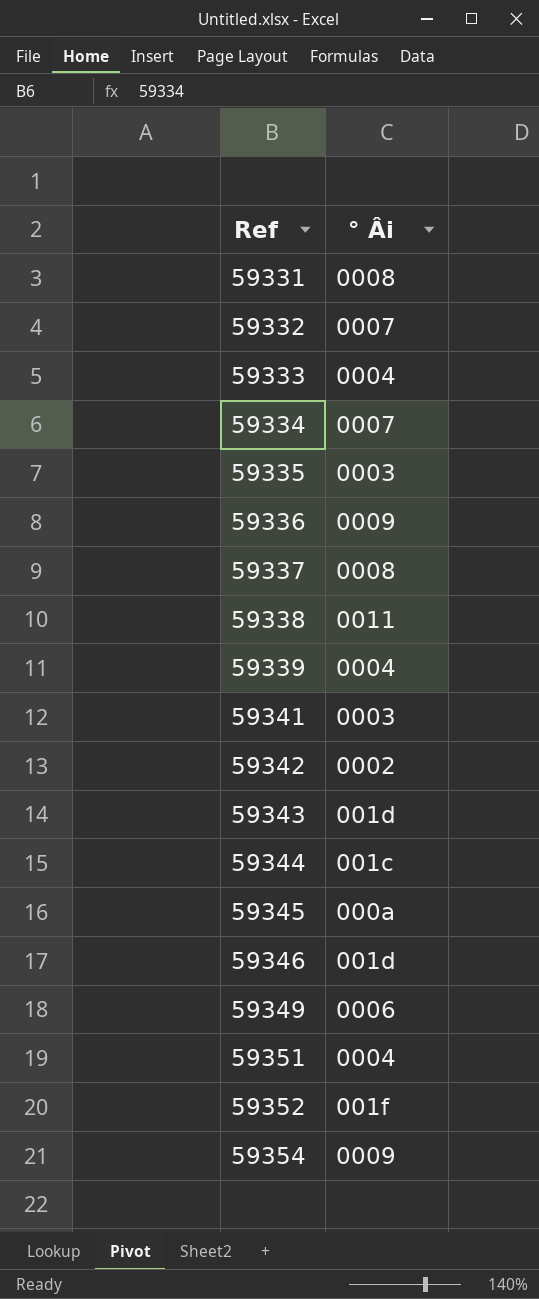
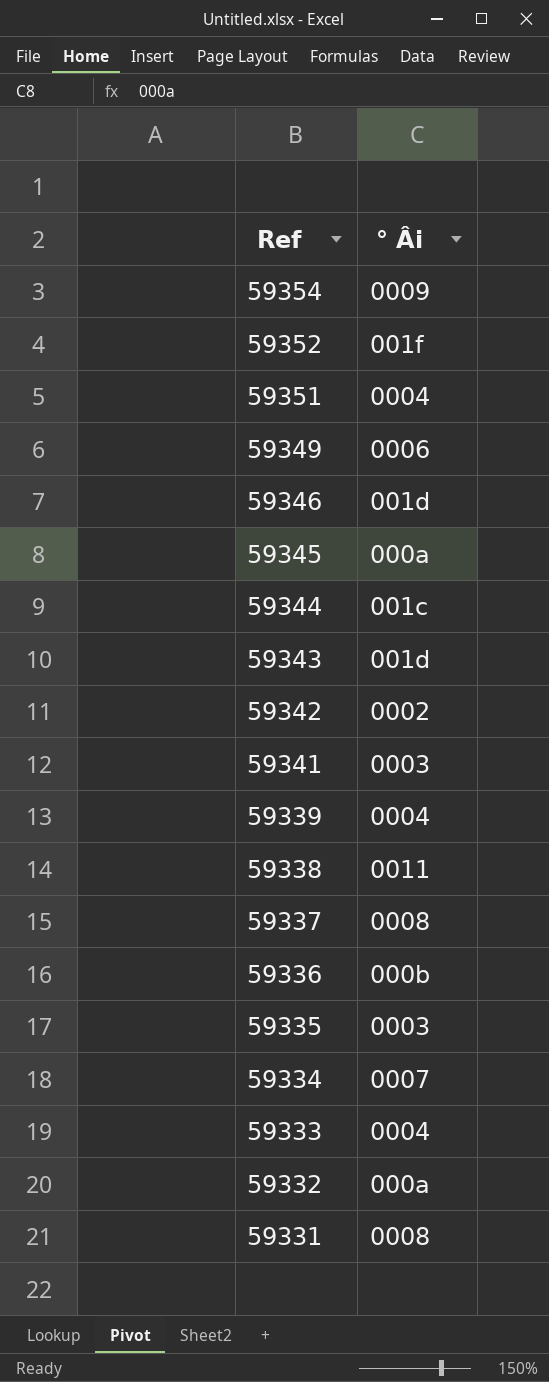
row order: Ref ascending -> Ref descending
59336 | ° Âi: 0009 -> 000b
59332 | ° Âi: 0007 -> 000a

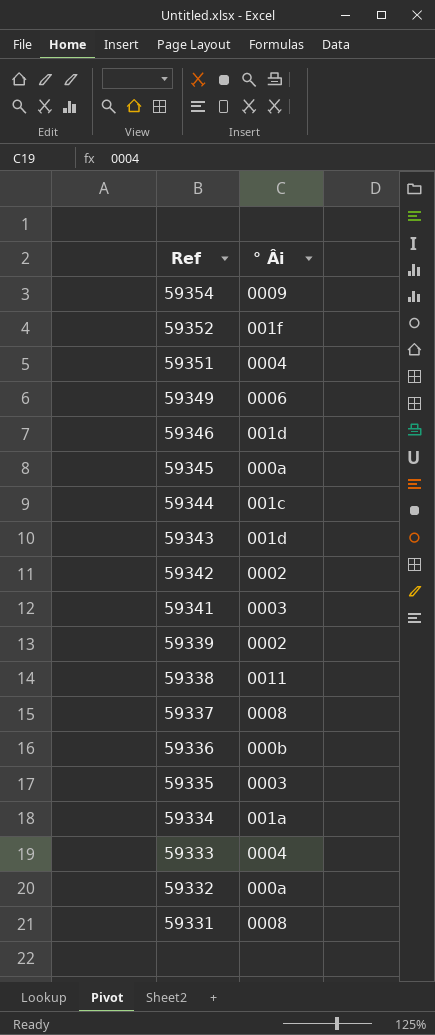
59339 | ° Âi: 0004 -> 0002
59334 | ° Âi: 0007 -> 001a

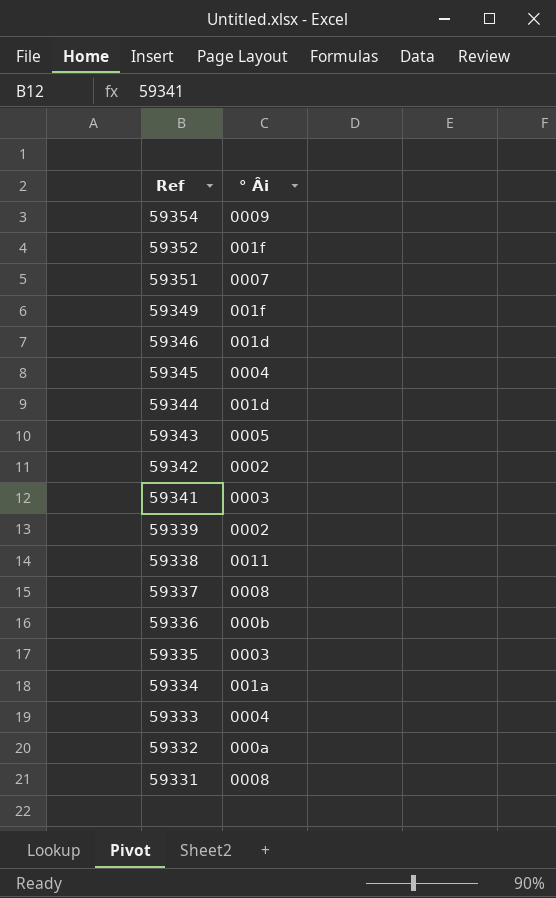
59351 | ° Âi: 0004 -> 0007
59349 | ° Âi: 0006 -> 001f
59345 | ° Âi: 000a -> 0004
59344 | ° Âi: 001c -> 001d
59343 | ° Âi: 001d -> 0005

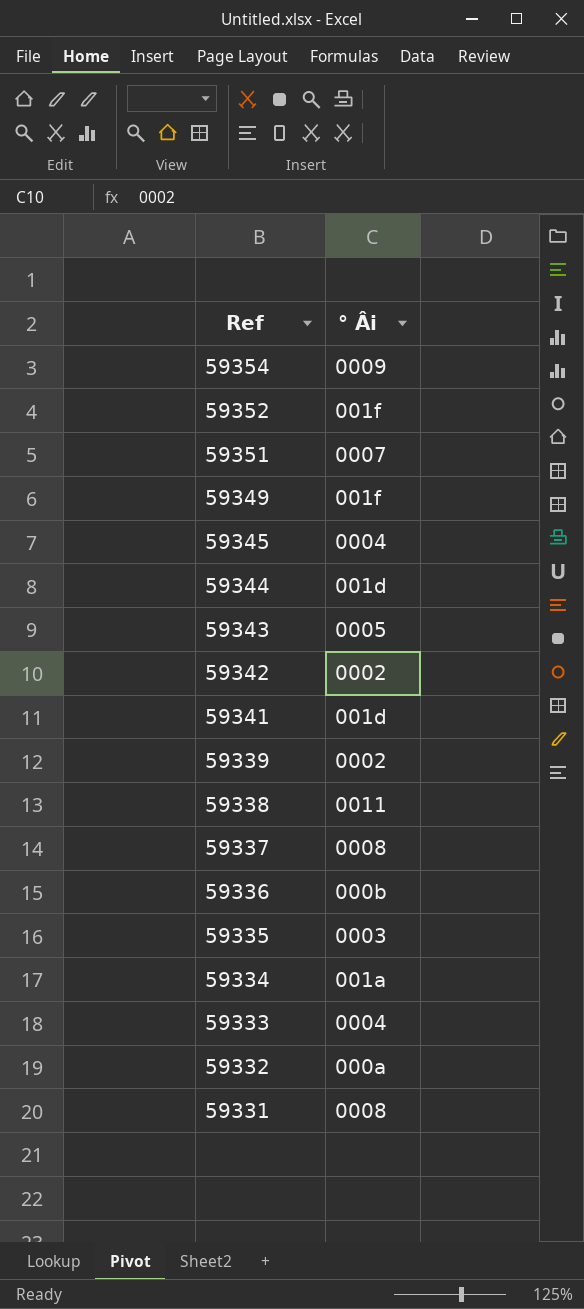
row 59346: 001d -> none
59341 | ° Âi: 0003 -> 001d

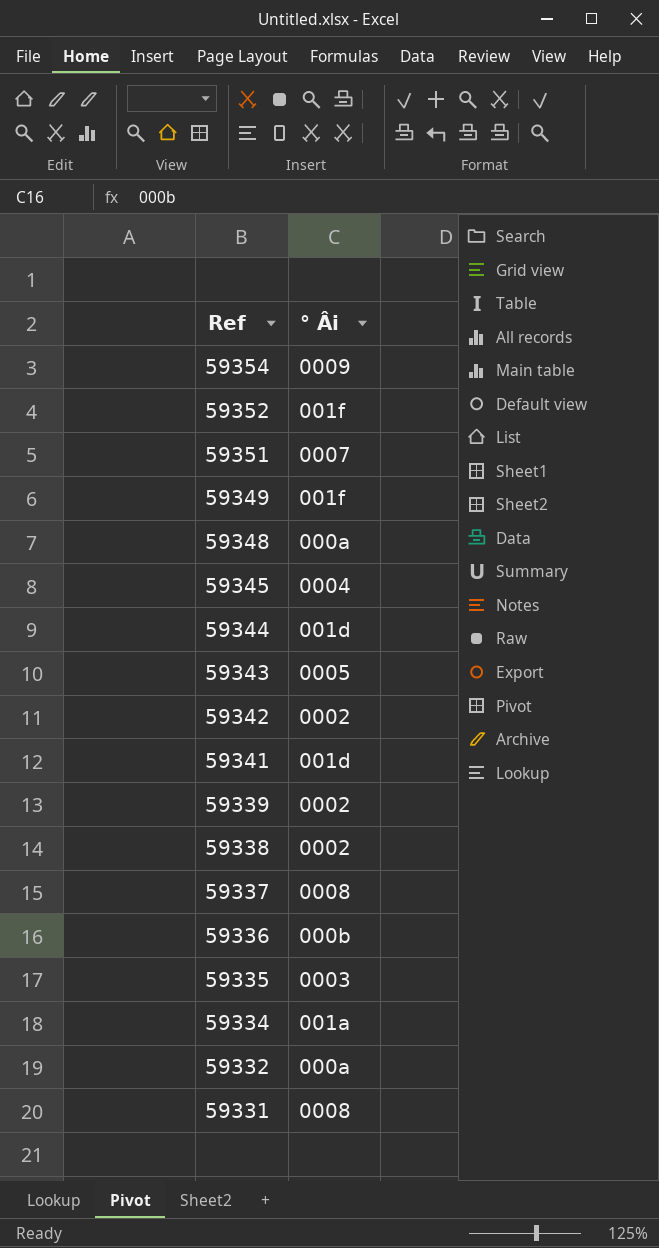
row 59333: 0004 -> none
row 59348: none -> 000a
59338 | ° Âi: 0011 -> 0002

